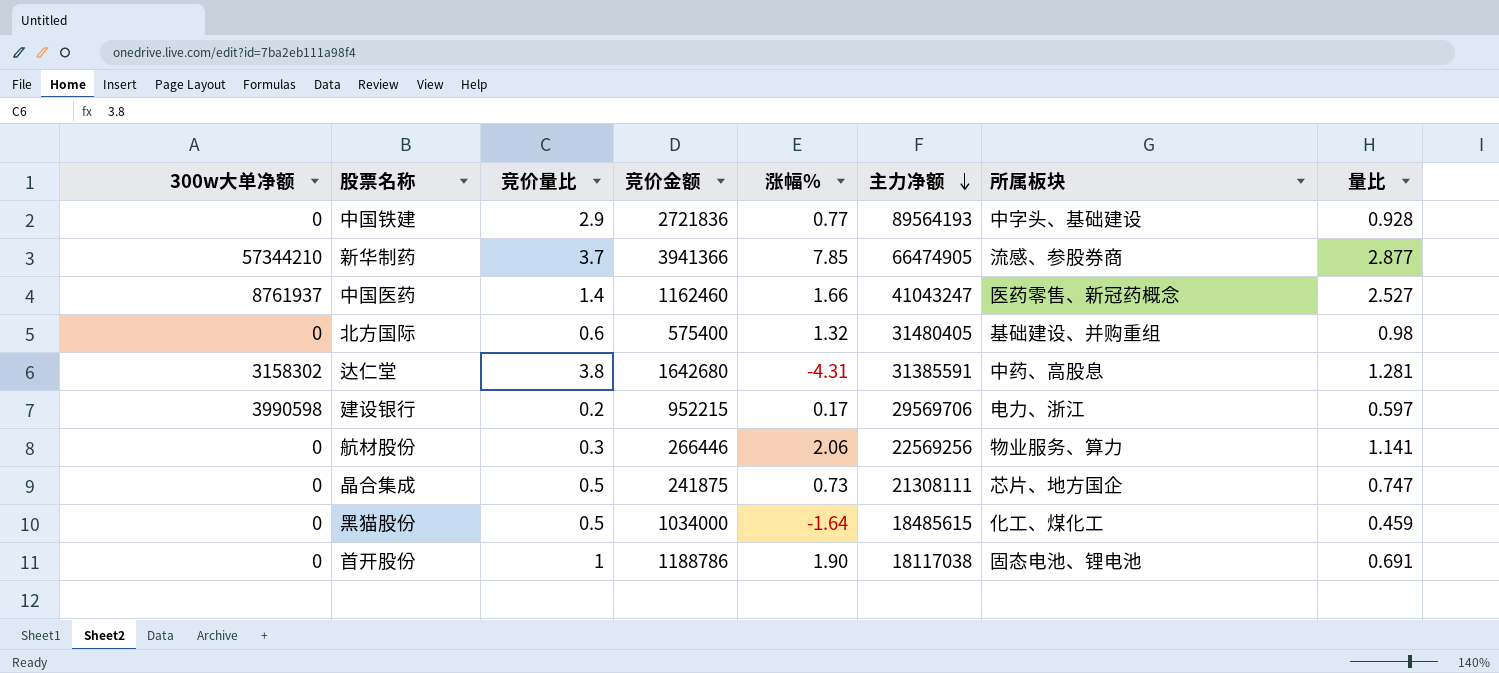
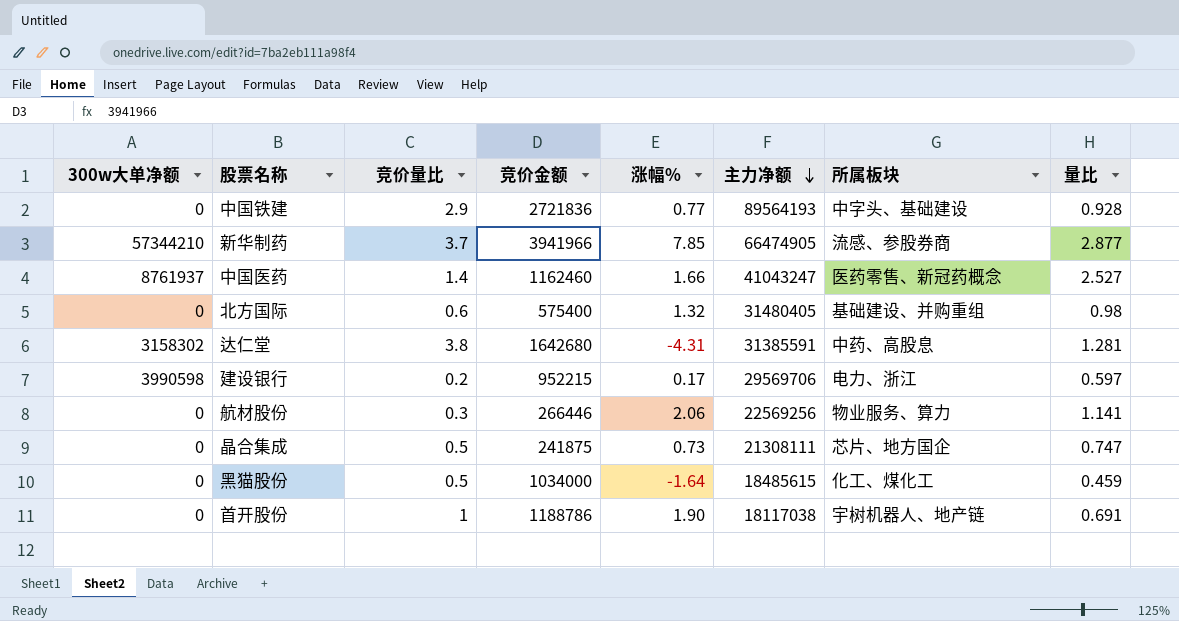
新华制药 | 竞价金额: 3941366 -> 3941966
首开股份 | 所属板块: 固态电池、锂电池 -> 宇树机器人、地产链

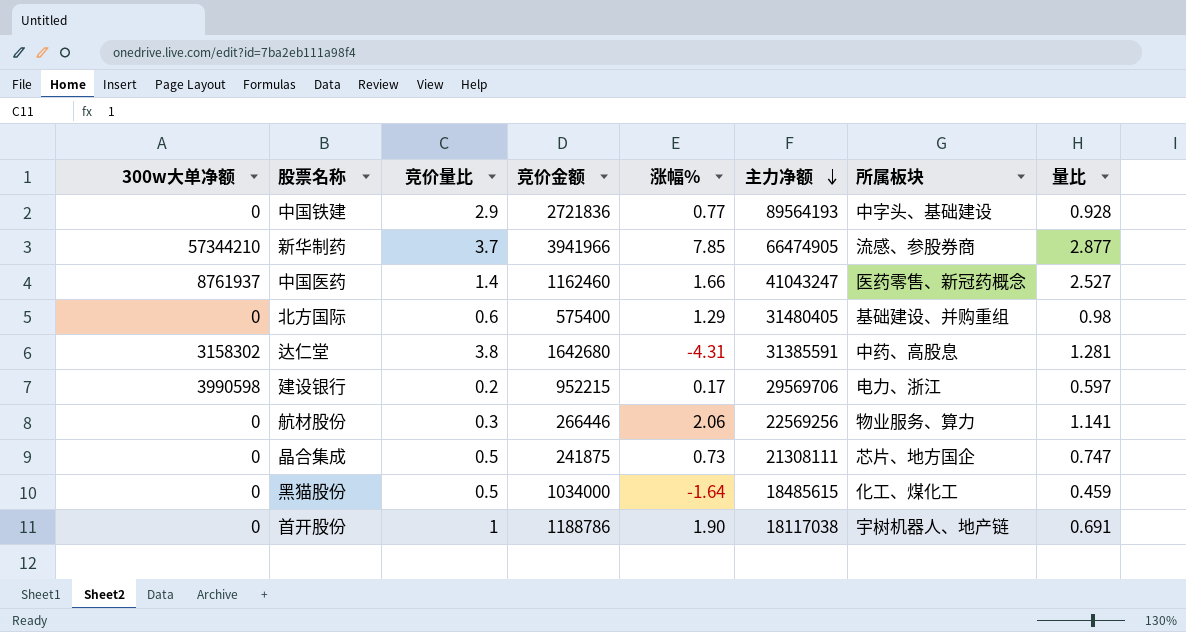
北方国际 | 涨幅%: 1.32 -> 1.29

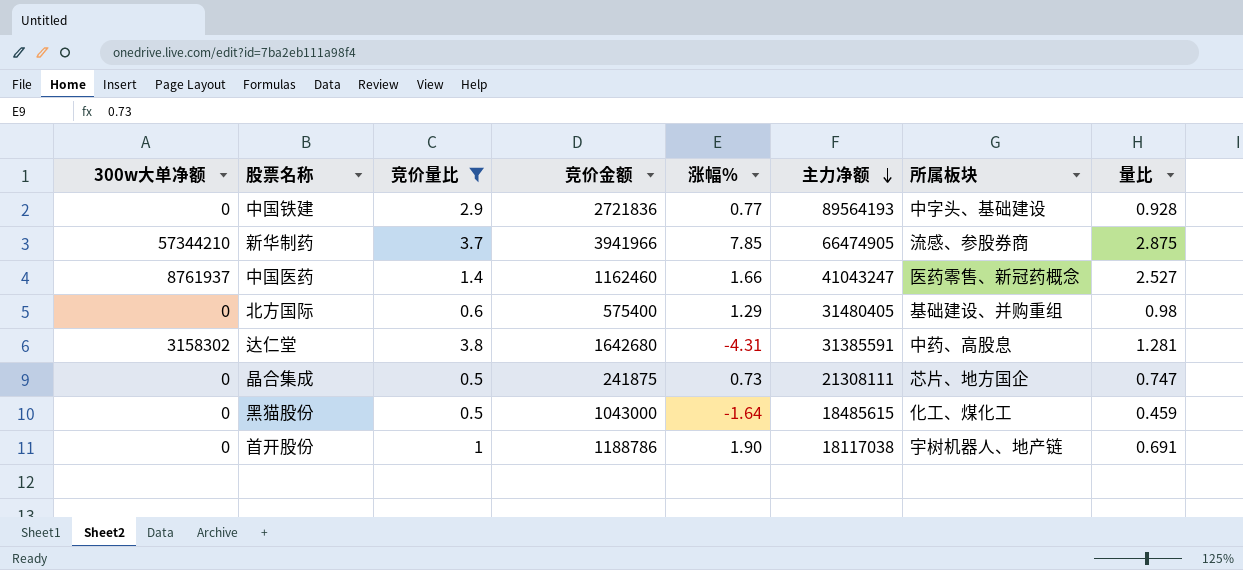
filter: none -> 竞价量比 >= 0.5
新华制药 | 量比: 2.877 -> 2.875
黑猫股份 | 竞价金额: 1034000 -> 1043000

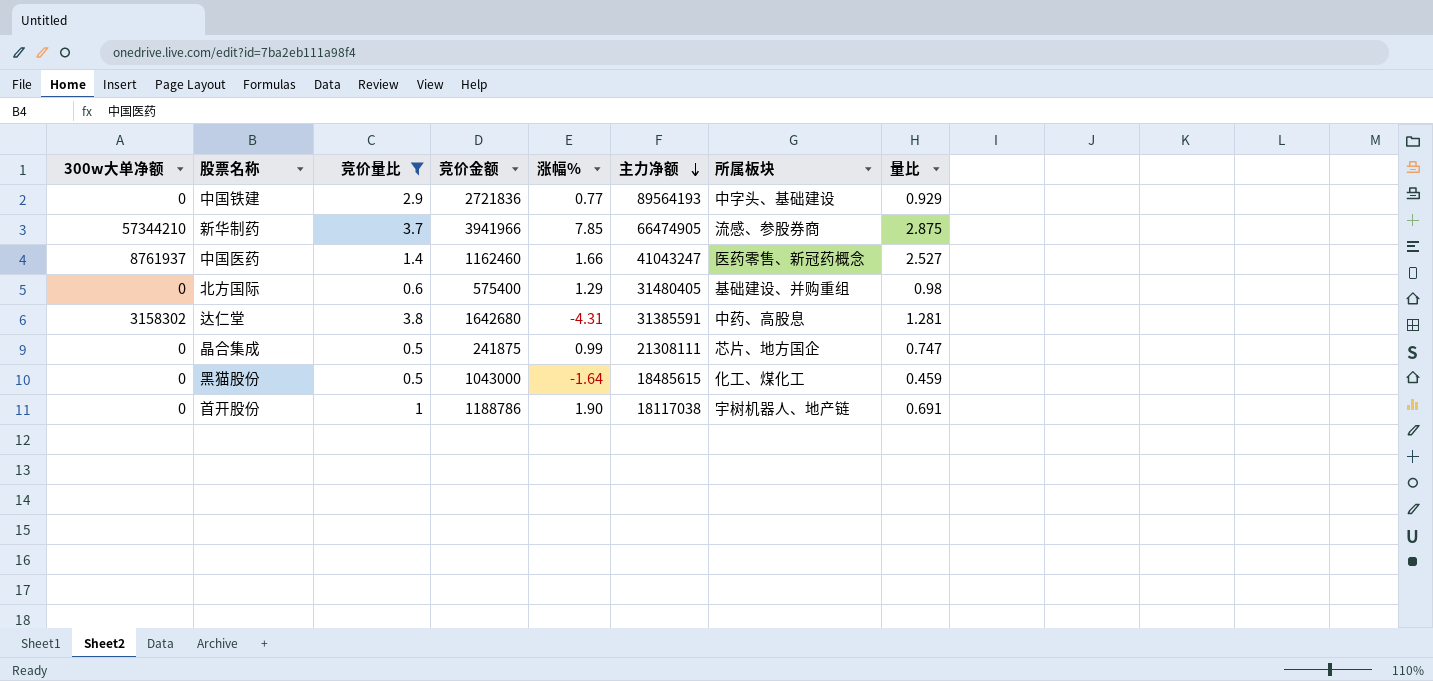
中国铁建 | 量比: 0.928 -> 0.929
晶合集成 | 涨幅%: 0.73 -> 0.99

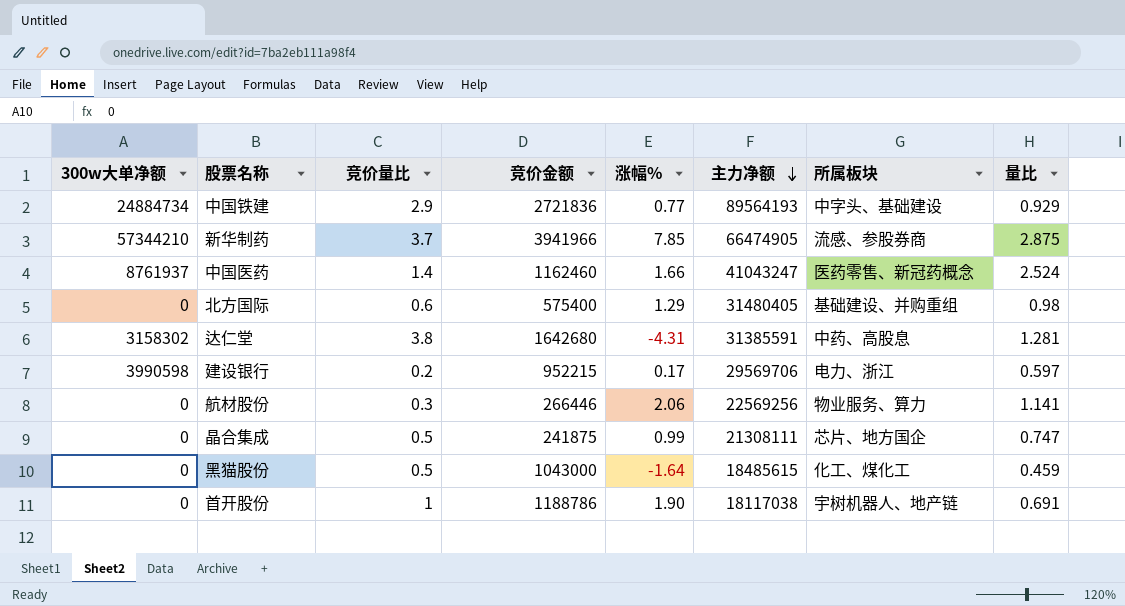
filter: 竞价量比 >= 0.5 -> none
中国铁建 | 300w大单净额: 0 -> 24884734
中国医药 | 量比: 2.527 -> 2.524

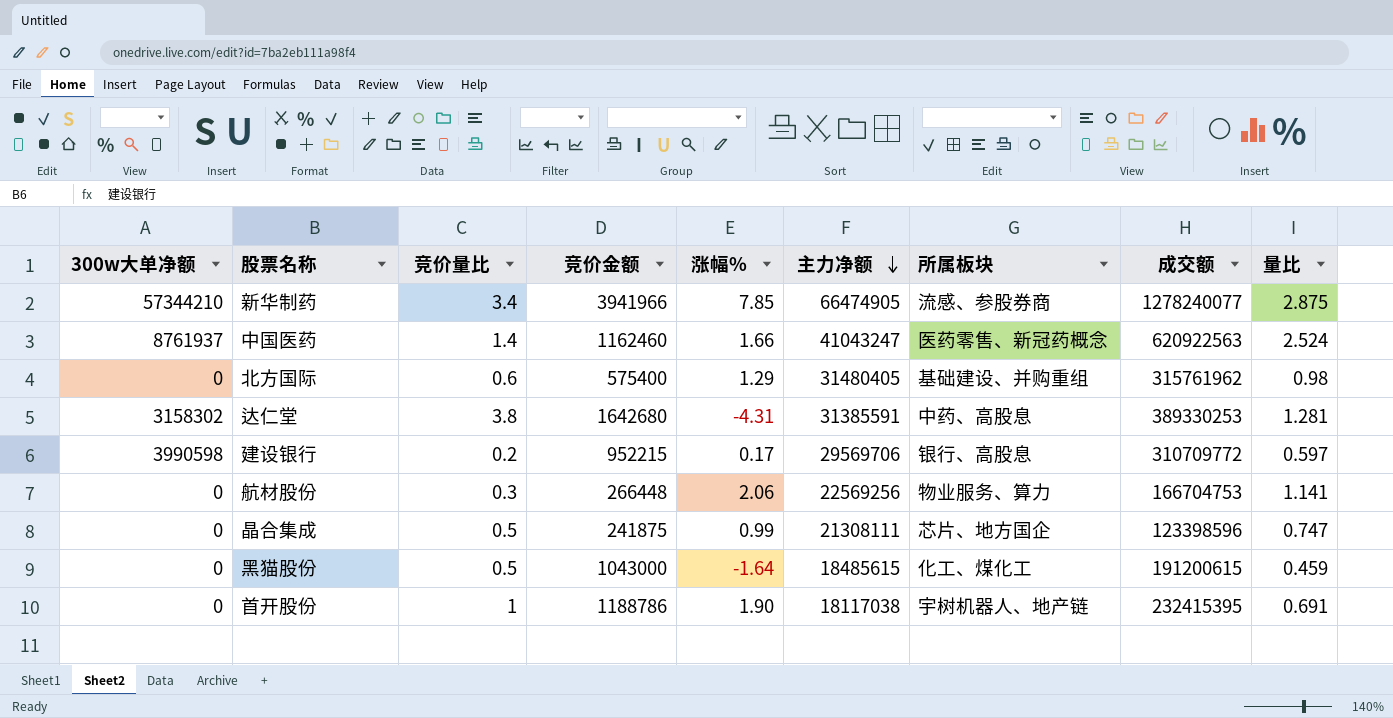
column 成交额 | position: none -> 8
row 中国铁建: 24884734 | 2.9 | 2721836 | 0.77 | 89564193 | 中字头、基础建设 | 0.929 -> none
新华制药 | 竞价量比: 3.7 -> 3.4
建设银行 | 所属板块: 电力、浙江 -> 银行、高股息
航材股份 | 竞价金额: 266446 -> 266448

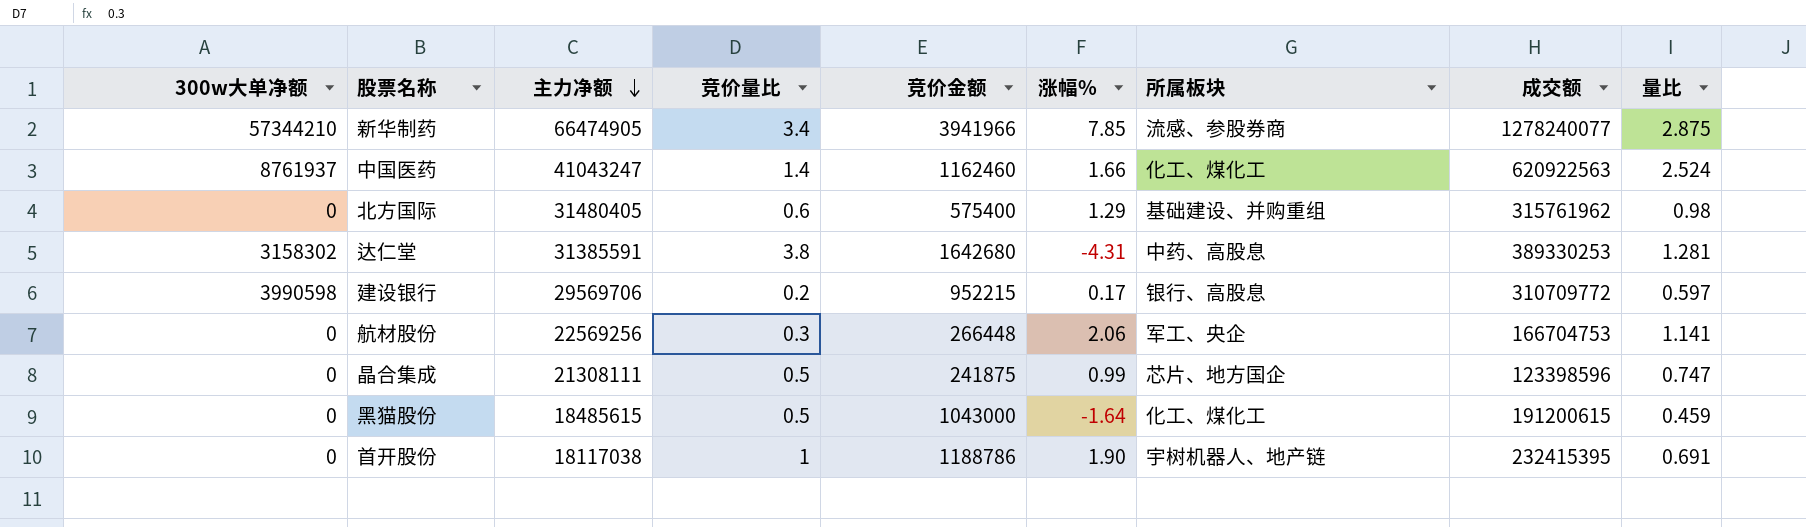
column 主力净额 | position: 6 -> 3
中国医药 | 所属板块: 医药零售、新冠药概念 -> 化工、煤化工
航材股份 | 所属板块: 物业服务、算力 -> 军工、央企

